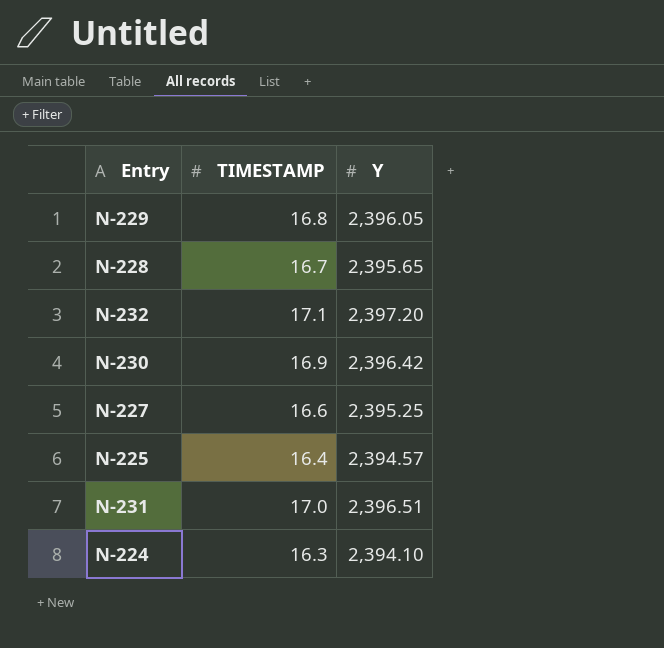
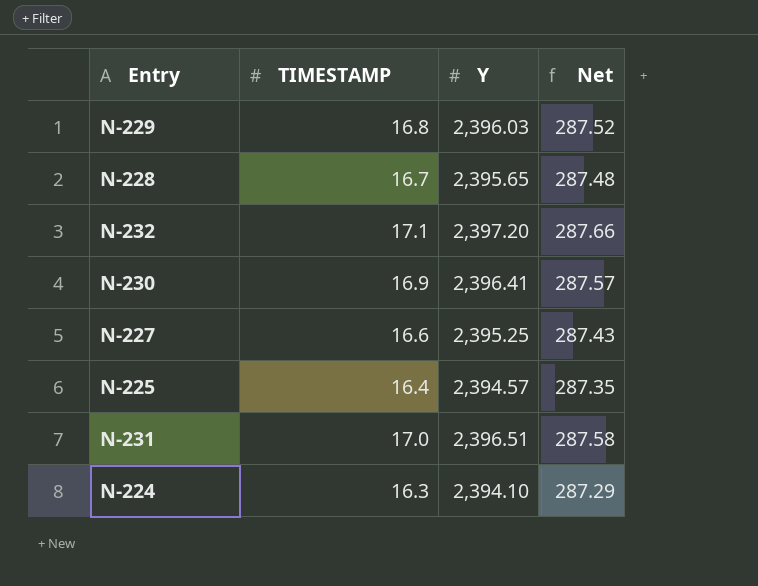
column Net | formula: none -> [Y] * 0.12
N-229 | Y: 2,396.05 -> 2,396.03
N-230 | Y: 2,396.42 -> 2,396.41

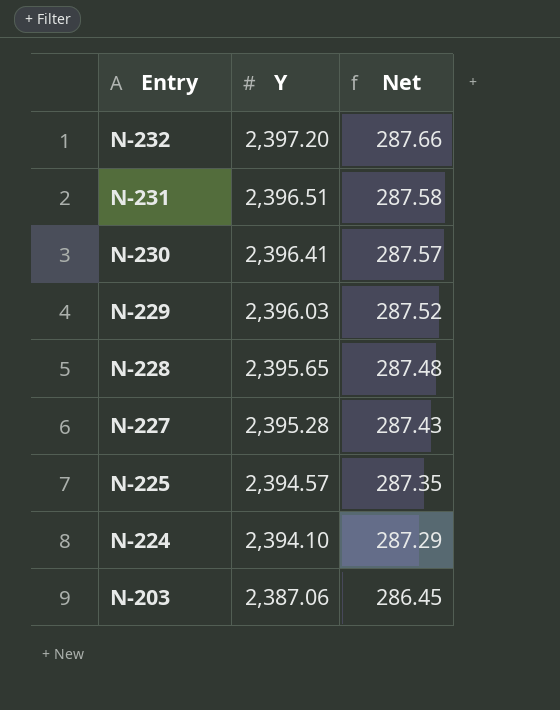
row order: none -> Entry descending
column TIMESTAMP | position: 2 -> none
N-227 | Y: 2,395.25 -> 2,395.28
row N-203: none -> 2,387.06 | 286.45

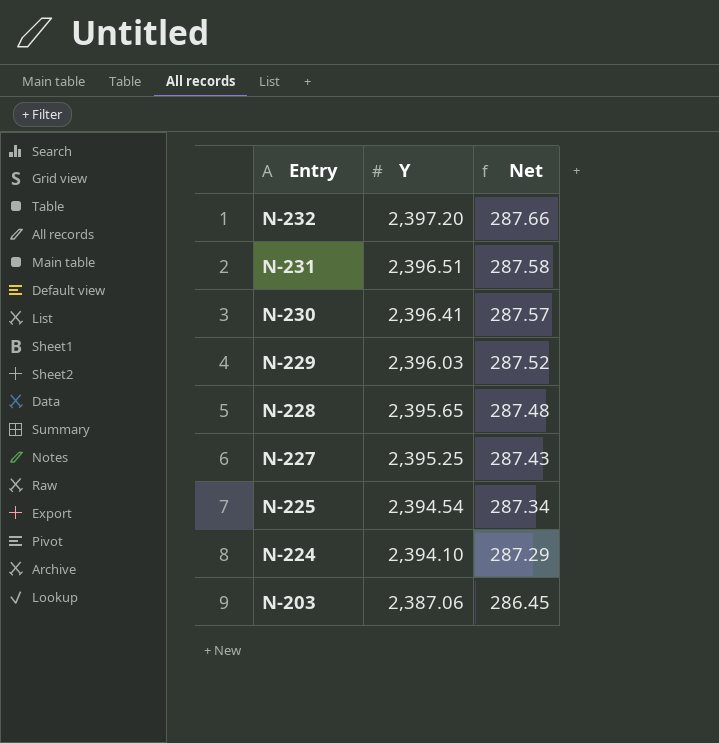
N-227 | Y: 2,395.28 -> 2,395.25
N-225 | Y: 2,394.57 -> 2,394.54
N-225 | Net: 287.35 -> 287.34

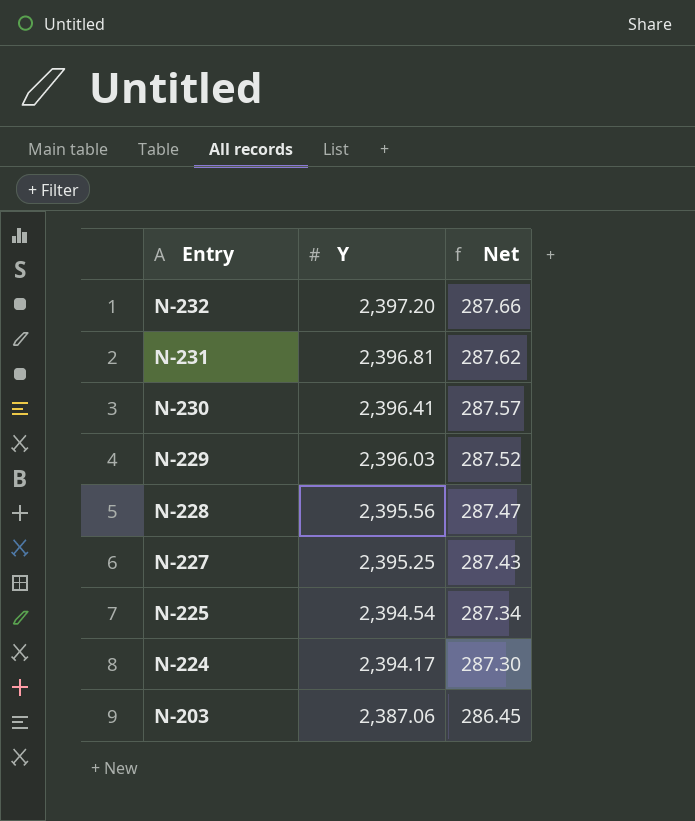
N-231 | Y: 2,396.51 -> 2,396.81
N-231 | Net: 287.58 -> 287.62
N-228 | Y: 2,395.65 -> 2,395.56
N-228 | Net: 287.48 -> 287.47
N-224 | Y: 2,394.10 -> 2,394.17
N-224 | Net: 287.29 -> 287.30

